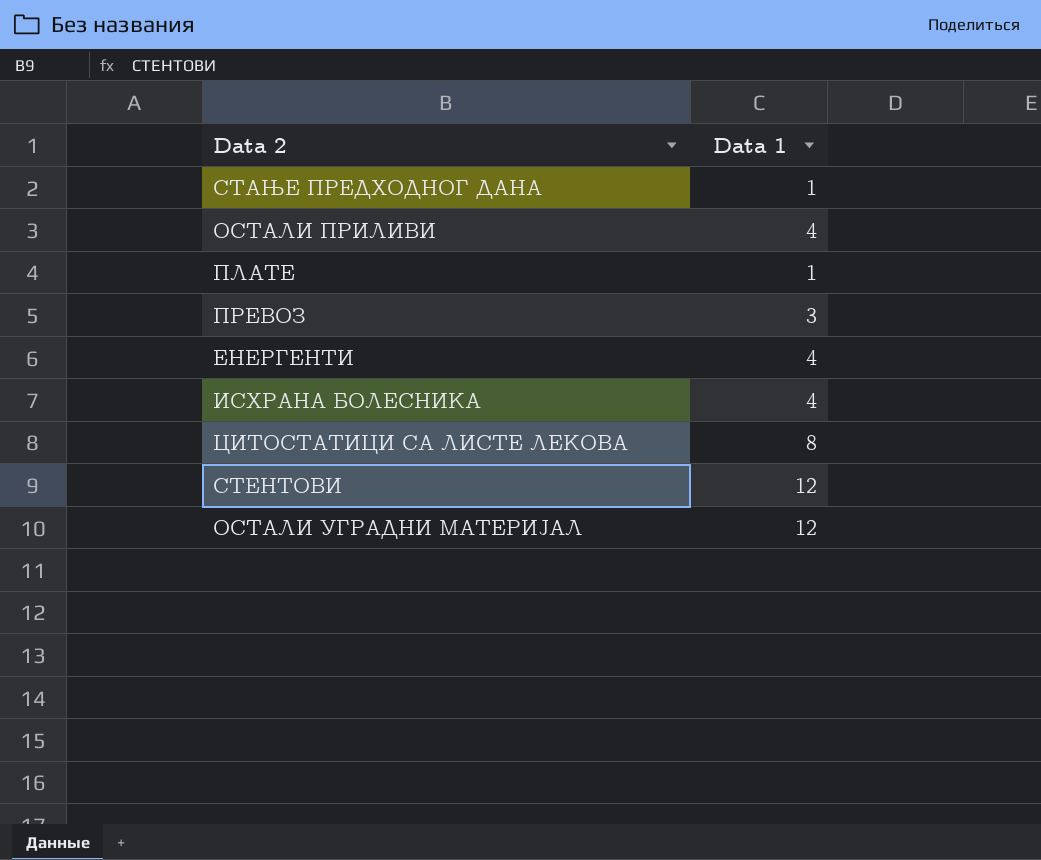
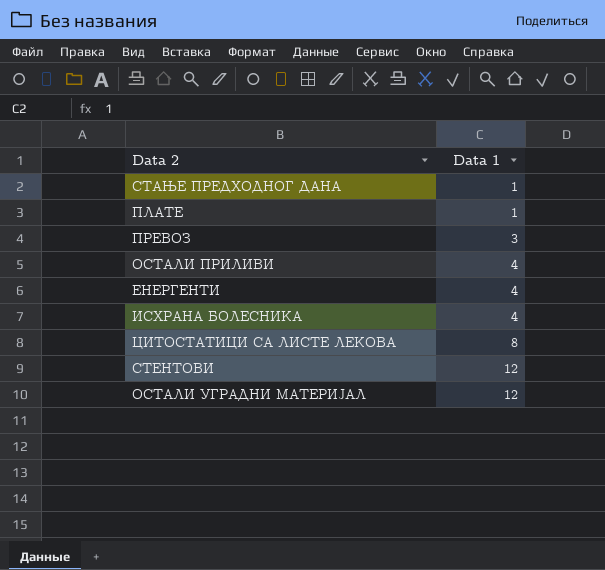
row order: none -> Data 1 ascending

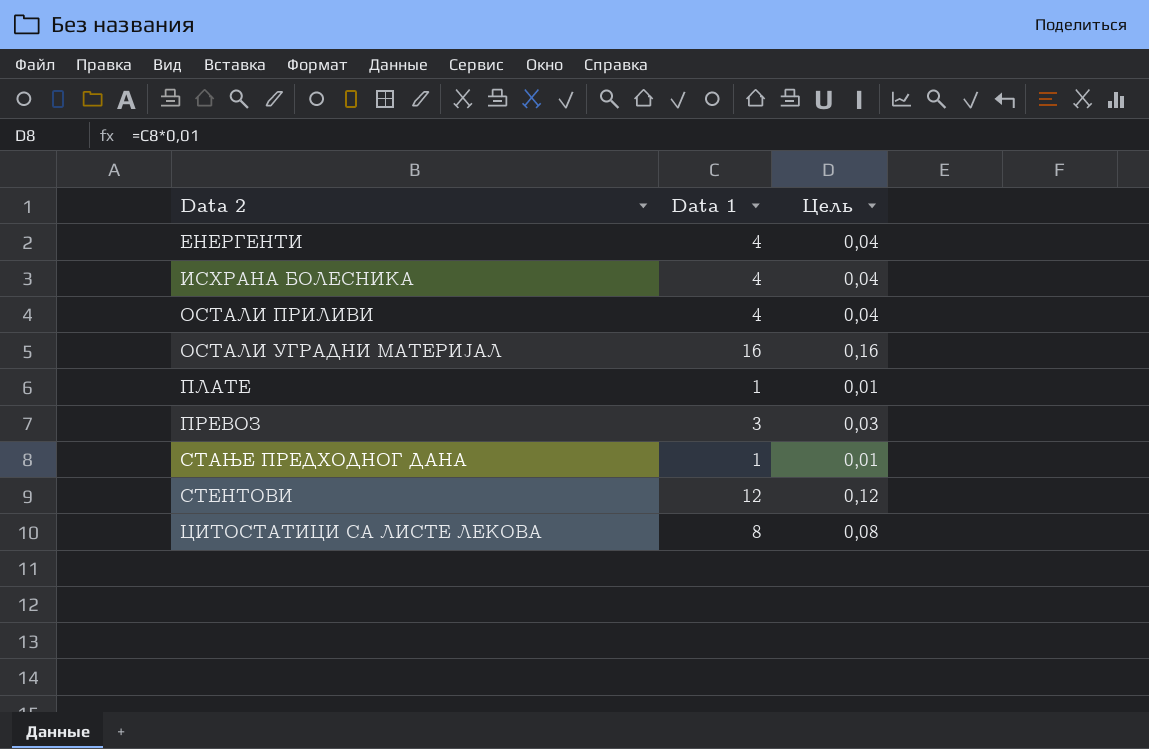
row order: Data 1 ascending -> Data 2 ascending
column Цель | formula: none -> [Data 1] * 0,01
ОСТАЛИ УГРАДНИ МАТЕРИЈАЛ | Data 1: 12 -> 16

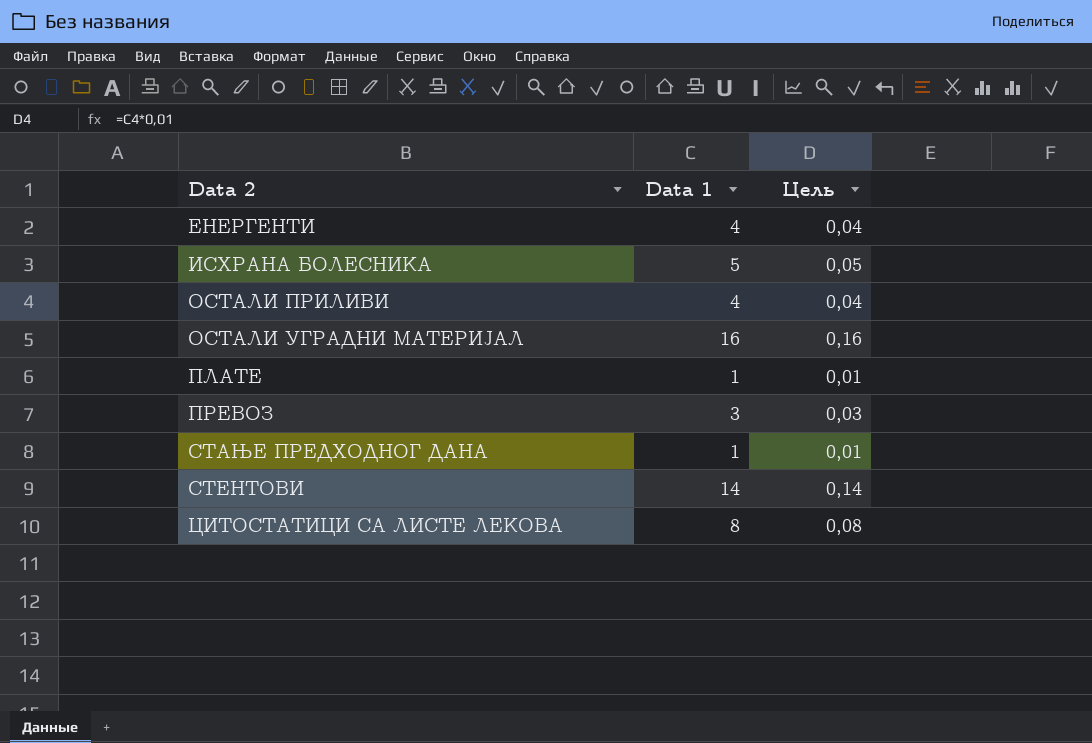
ИСХРАНА БОЛЕСНИКА | Data 1: 4 -> 5
ИСХРАНА БОЛЕСНИКА | Цель: 0,04 -> 0,05
СТЕНТОВИ | Data 1: 12 -> 14
СТЕНТОВИ | Цель: 0,12 -> 0,14

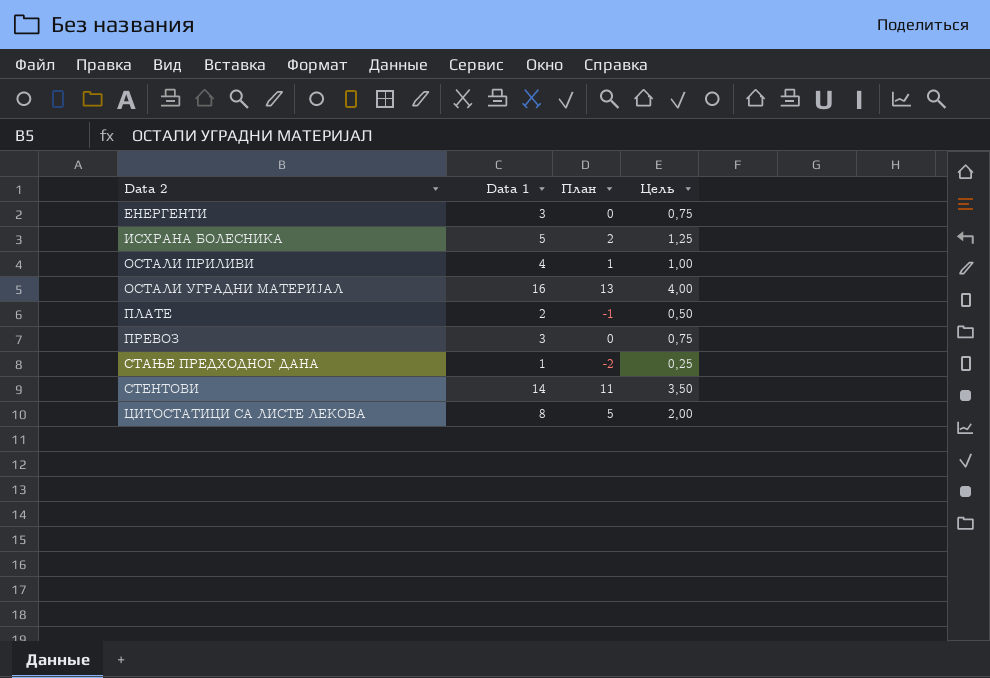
column План | formula: none -> [Data 1] - 3
column Цель | formula: [Data 1] * 0,01 -> [Data 1] * 0,25
ЕНЕРГЕНТИ | Data 1: 4 -> 3
ПЛАТЕ | Data 1: 1 -> 2

